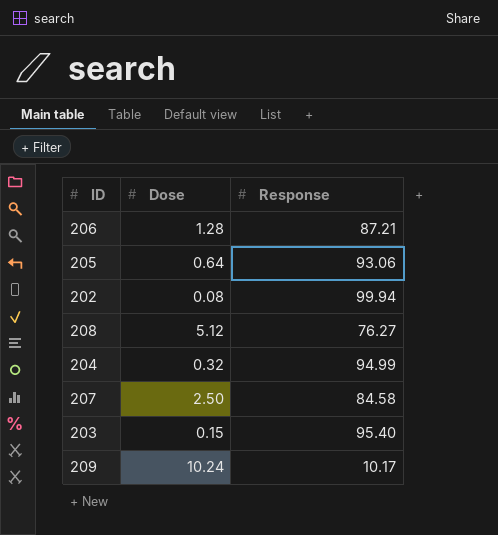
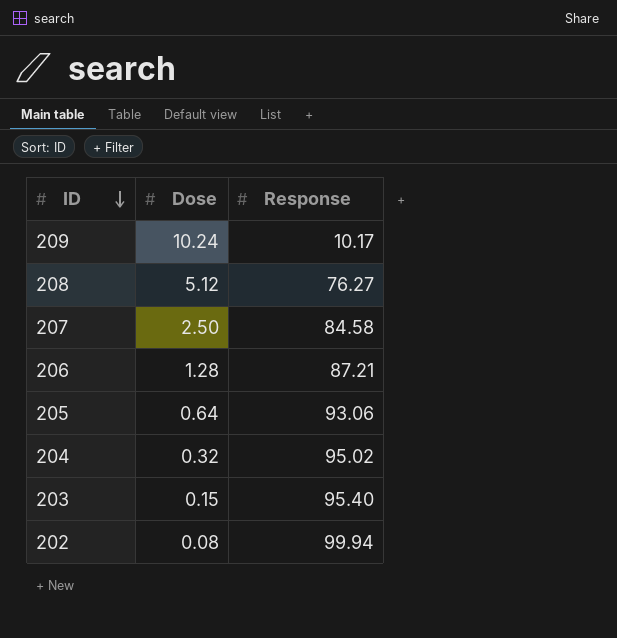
row order: none -> ID descending
204 | Response: 94.99 -> 95.02

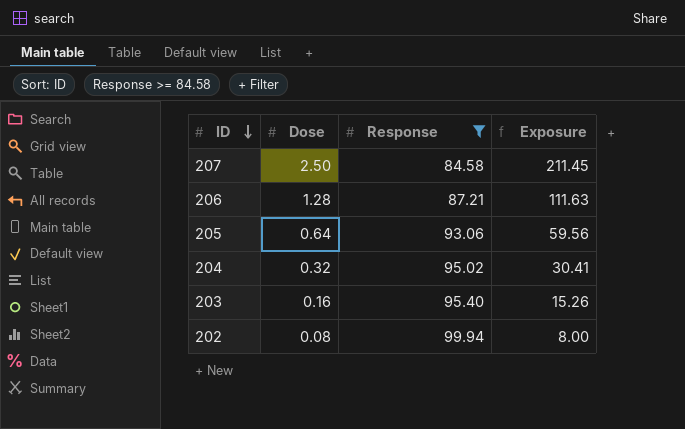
filter: none -> Response >= 84.58
column Exposure | formula: none -> [Dose] * [Response]
203 | Dose: 0.15 -> 0.16

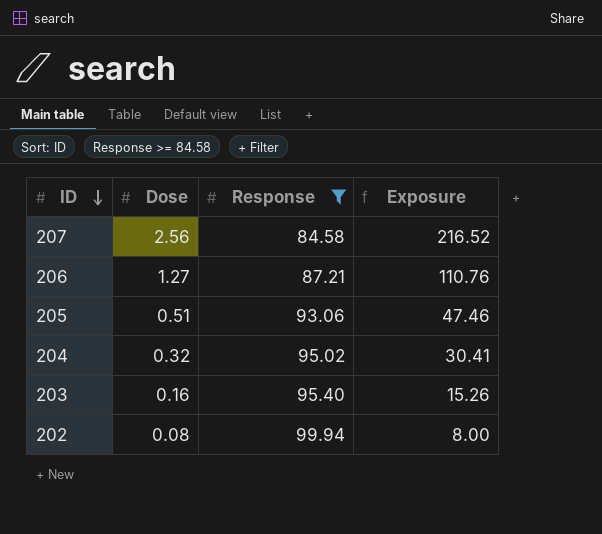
207 | Dose: 2.50 -> 2.56
207 | Exposure: 211.45 -> 216.52
206 | Dose: 1.28 -> 1.27
206 | Exposure: 111.63 -> 110.76
205 | Dose: 0.64 -> 0.51
205 | Exposure: 59.56 -> 47.46

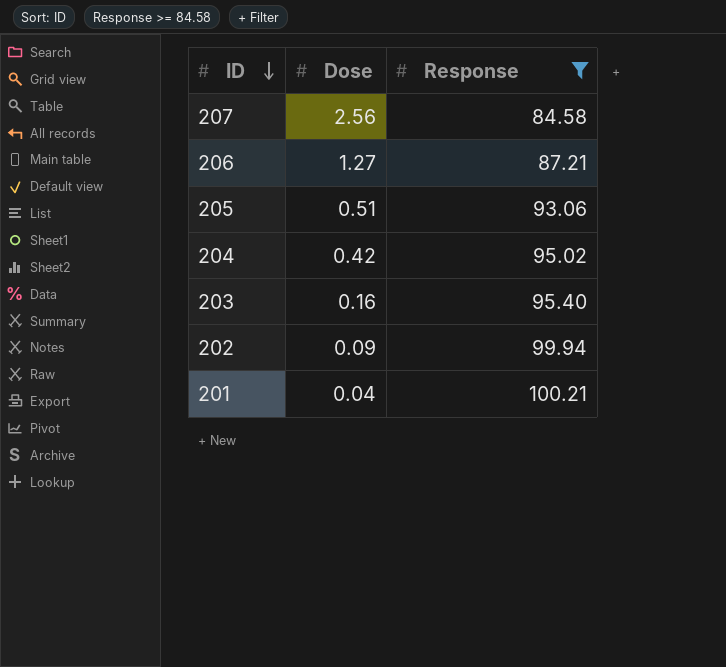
column Exposure | formula: [Dose] * [Response] -> none
204 | Dose: 0.32 -> 0.42
202 | Dose: 0.08 -> 0.09
row 201: none -> 0.04 | 100.21

